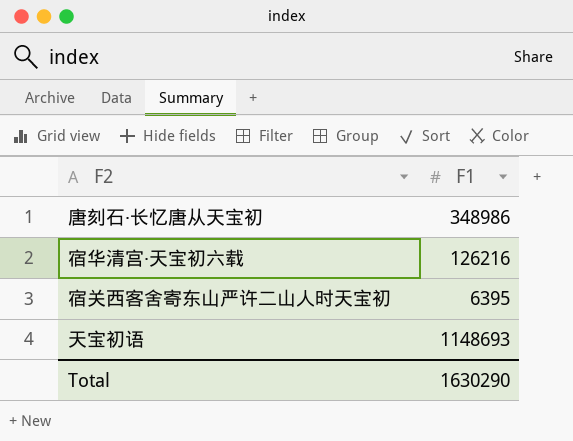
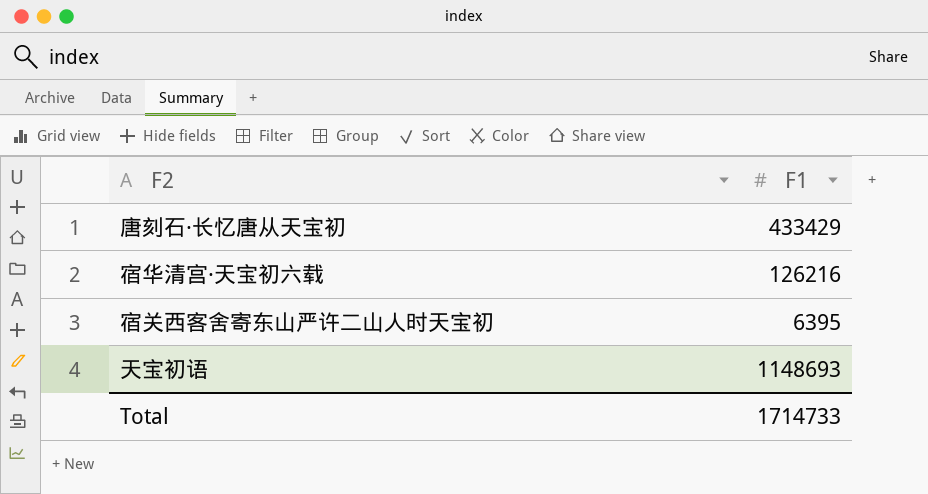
唐刻石·长忆唐从天宝初 | F1: 348986 -> 433429
Total | F1: 1630290 -> 1714733

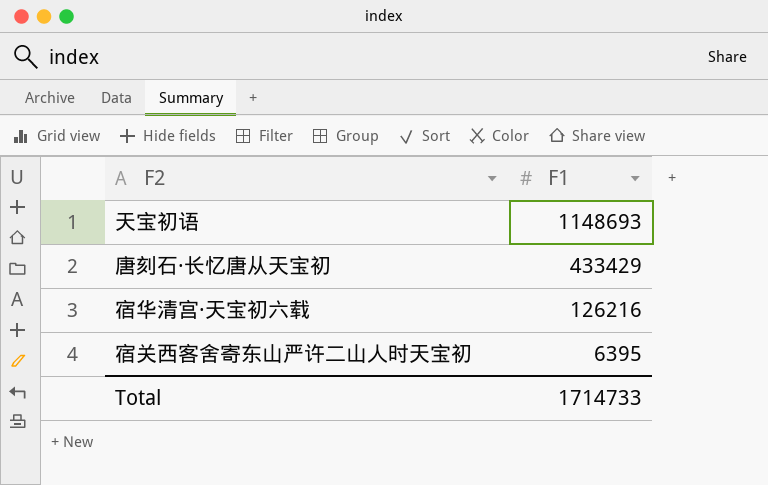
row order: none -> F1 descending

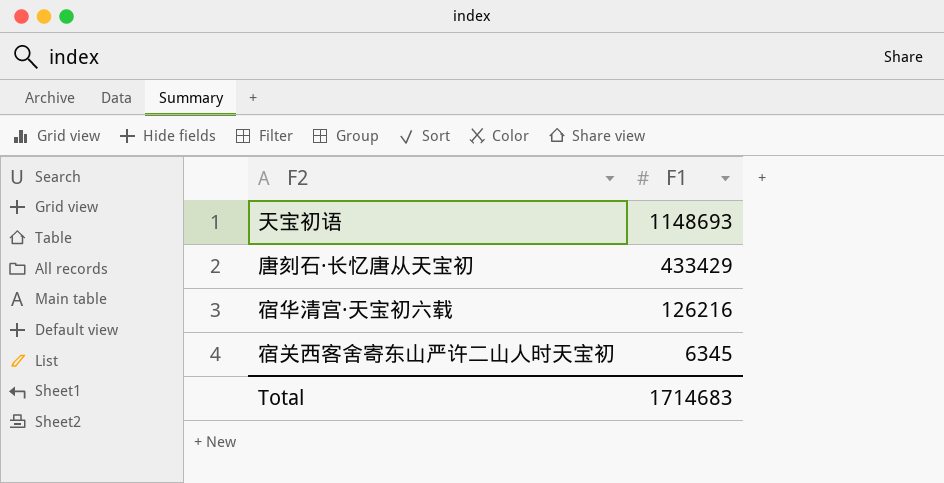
宿关西客舍寄东山严许二山人时天宝初 | F1: 6395 -> 6345
Total | F1: 1714733 -> 1714683

